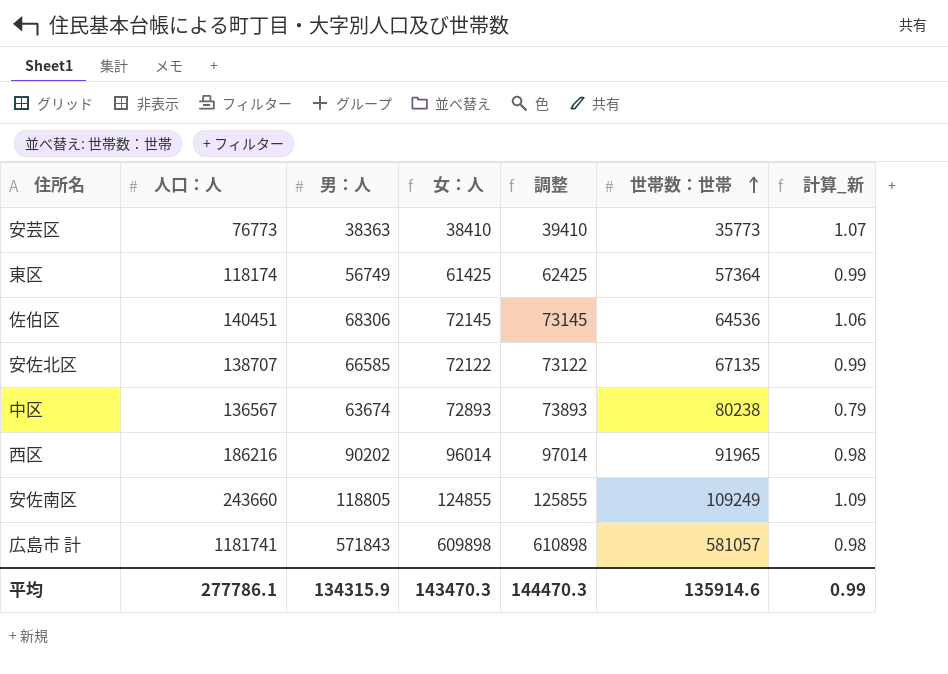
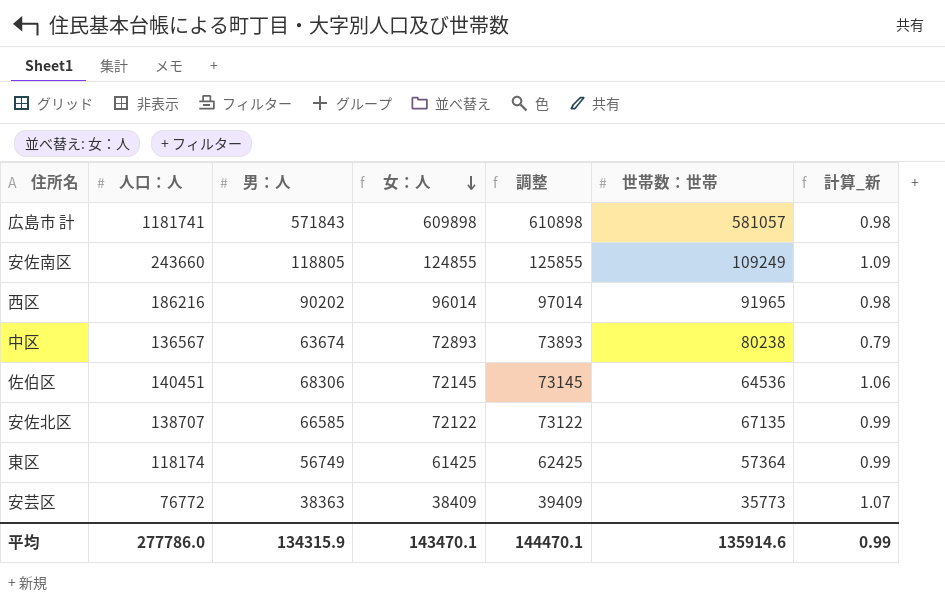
row order: 世帯数：世帯 ascending -> 女：人 descending
安芸区 | 人口：人: 76773 -> 76772
安芸区 | 女：人: 38410 -> 38409
安芸区 | 調整: 39410 -> 39409
平均 | 人口：人: 277786.1 -> 277786.0
平均 | 女：人: 143470.3 -> 143470.1
平均 | 調整: 144470.3 -> 144470.1

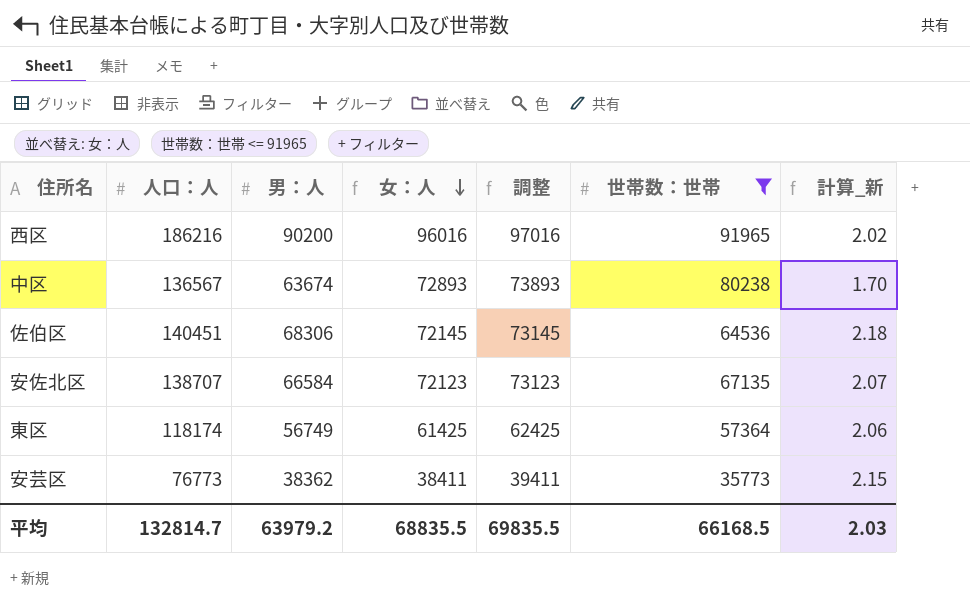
filter: none -> 世帯数：世帯 <= 91965
column 計算_新 | formula: [男：人] / [世帯数：世帯] -> [人口：人] / [世帯数：世帯]
西区 | 男：人: 90202 -> 90200
西区 | 女：人: 96014 -> 96016
西区 | 調整: 97014 -> 97016
安佐北区 | 男：人: 66585 -> 66584
安佐北区 | 女：人: 72122 -> 72123
安佐北区 | 調整: 73122 -> 73123
安芸区 | 人口：人: 76772 -> 76773
安芸区 | 男：人: 38363 -> 38362
安芸区 | 女：人: 38409 -> 38411
安芸区 | 調整: 39409 -> 39411
平均 | 人口：人: 277786.0 -> 132814.7
平均 | 男：人: 134315.9 -> 63979.2
平均 | 女：人: 143470.1 -> 68835.5
平均 | 調整: 144470.1 -> 69835.5
平均 | 世帯数：世帯: 135914.6 -> 66168.5
平均 | 計算_新: 0.99 -> 2.03

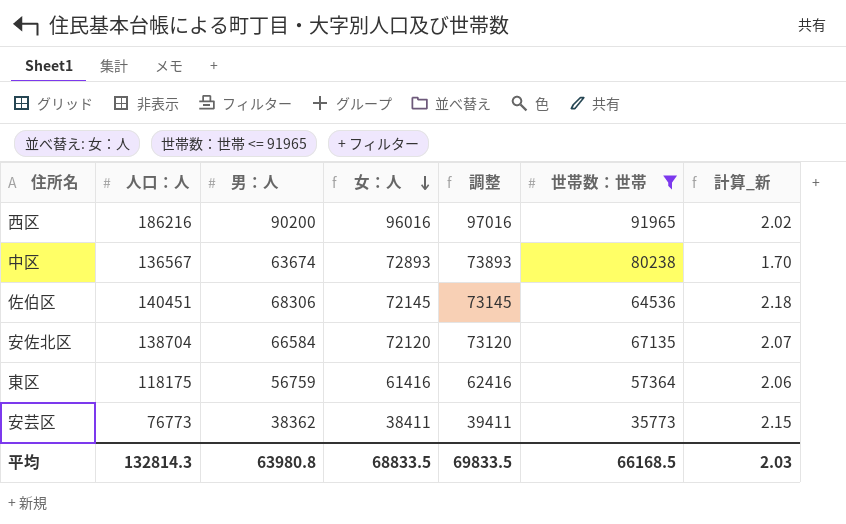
安佐北区 | 人口：人: 138707 -> 138704
安佐北区 | 女：人: 72123 -> 72120
安佐北区 | 調整: 73123 -> 73120
東区 | 人口：人: 118174 -> 118175
東区 | 男：人: 56749 -> 56759
東区 | 女：人: 61425 -> 61416
東区 | 調整: 62425 -> 62416
平均 | 人口：人: 132814.7 -> 132814.3
平均 | 男：人: 63979.2 -> 63980.8
平均 | 女：人: 68835.5 -> 68833.5
平均 | 調整: 69835.5 -> 69833.5

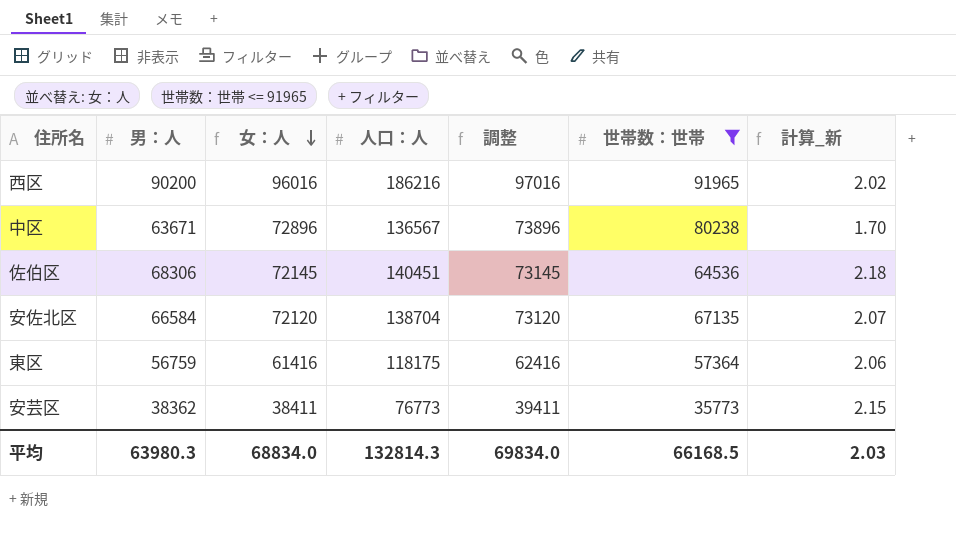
column 人口：人 | position: 2 -> 4
中区 | 男：人: 63674 -> 63671
中区 | 女：人: 72893 -> 72896
中区 | 調整: 73893 -> 73896
平均 | 男：人: 63980.8 -> 63980.3
平均 | 女：人: 68833.5 -> 68834.0
平均 | 調整: 69833.5 -> 69834.0

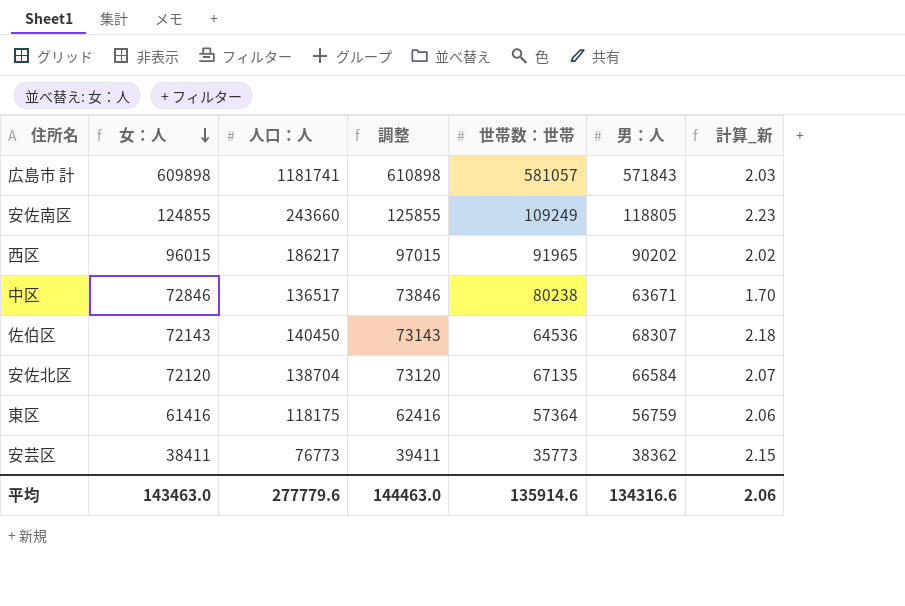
filter: 世帯数：世帯 <= 91965 -> none
column 男：人 | position: 2 -> 6
西区 | 女：人: 96016 -> 96015
西区 | 人口：人: 186216 -> 186217
西区 | 調整: 97016 -> 97015
西区 | 男：人: 90200 -> 90202
中区 | 女：人: 72896 -> 72846
中区 | 人口：人: 136567 -> 136517
中区 | 調整: 73896 -> 73846
佐伯区 | 女：人: 72145 -> 72143
佐伯区 | 人口：人: 140451 -> 140450
佐伯区 | 調整: 73145 -> 73143
佐伯区 | 男：人: 68306 -> 68307
平均 | 女：人: 68834.0 -> 143463.0
平均 | 人口：人: 132814.3 -> 277779.6
平均 | 調整: 69834.0 -> 144463.0
平均 | 世帯数：世帯: 66168.5 -> 135914.6
平均 | 男：人: 63980.3 -> 134316.6
平均 | 計算_新: 2.03 -> 2.06

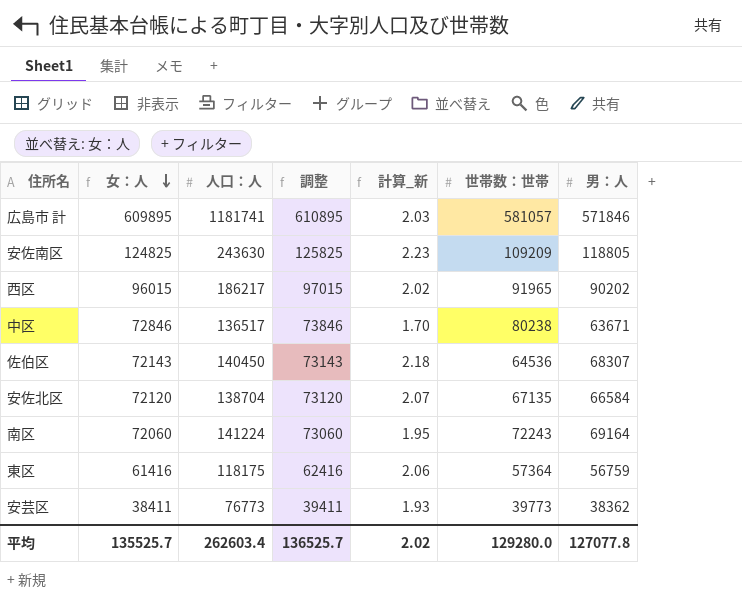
column 計算_新 | position: 7 -> 5
広島市 計 | 女：人: 609898 -> 609895
広島市 計 | 調整: 610898 -> 610895
広島市 計 | 男：人: 571843 -> 571846
安佐南区 | 女：人: 124855 -> 124825
安佐南区 | 人口：人: 243660 -> 243630
安佐南区 | 調整: 125855 -> 125825
安佐南区 | 世帯数：世帯: 109249 -> 109209
row 南区: none -> 72060 | 141224 | 73060 | 1.95 | 72243 | 69164
安芸区 | 計算_新: 2.15 -> 1.93
安芸区 | 世帯数：世帯: 35773 -> 39773
平均 | 女：人: 143463.0 -> 135525.7
平均 | 人口：人: 277779.6 -> 262603.4
平均 | 調整: 144463.0 -> 136525.7
平均 | 計算_新: 2.06 -> 2.02
平均 | 世帯数：世帯: 135914.6 -> 129280.0
平均 | 男：人: 134316.6 -> 127077.8

